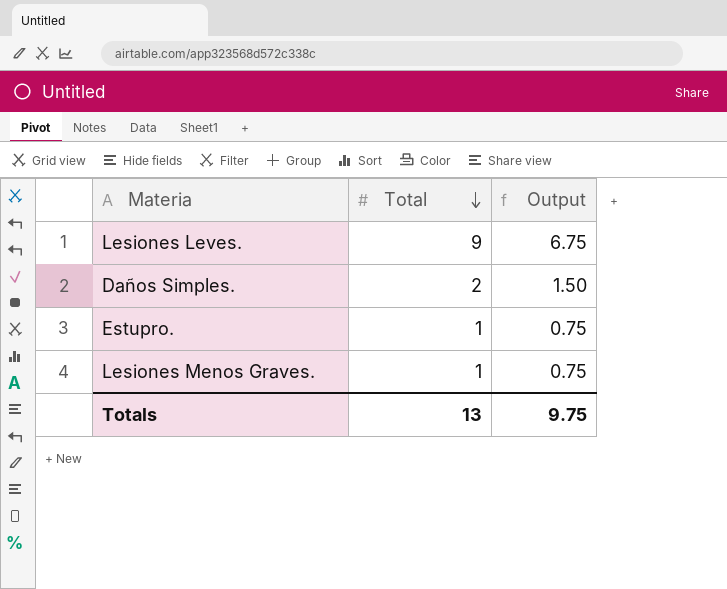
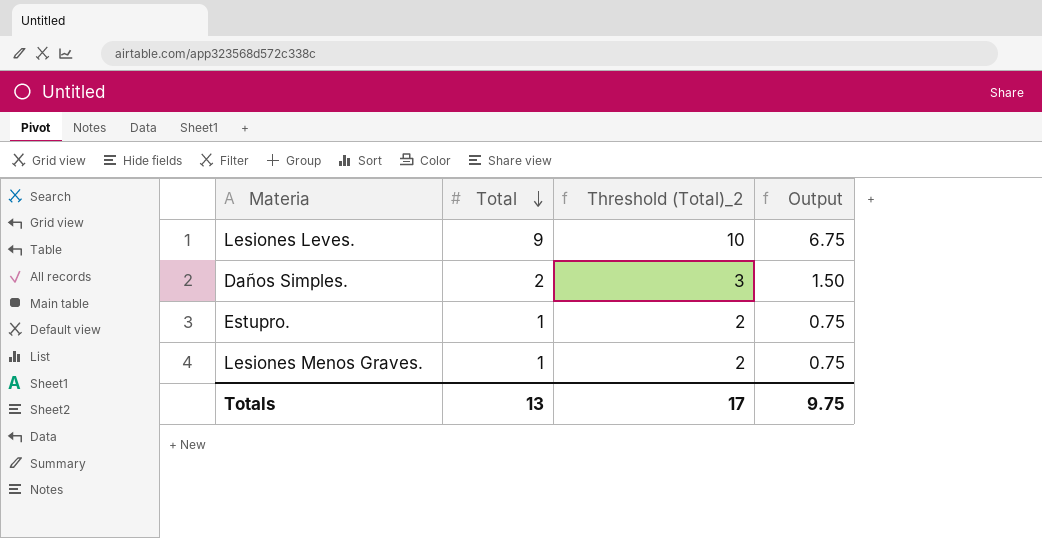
column Threshold (Total)_2 | formula: none -> [Total] + 1

